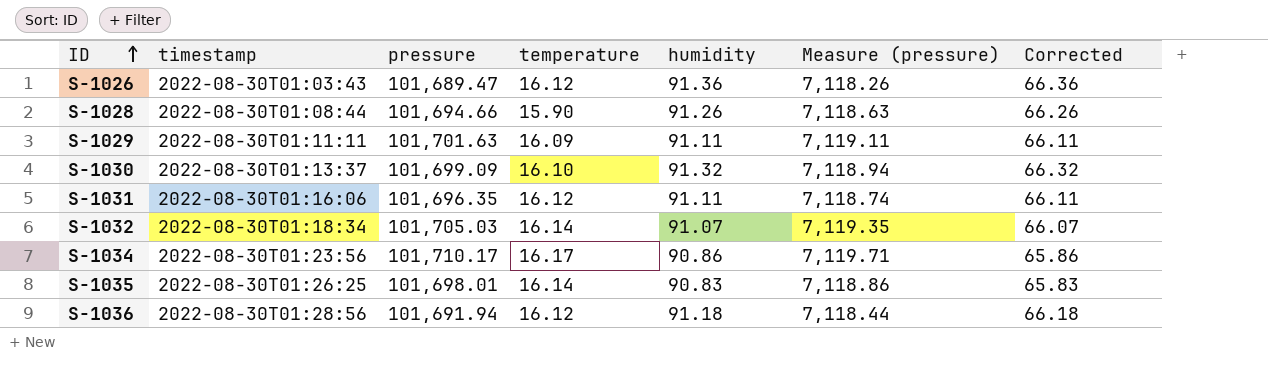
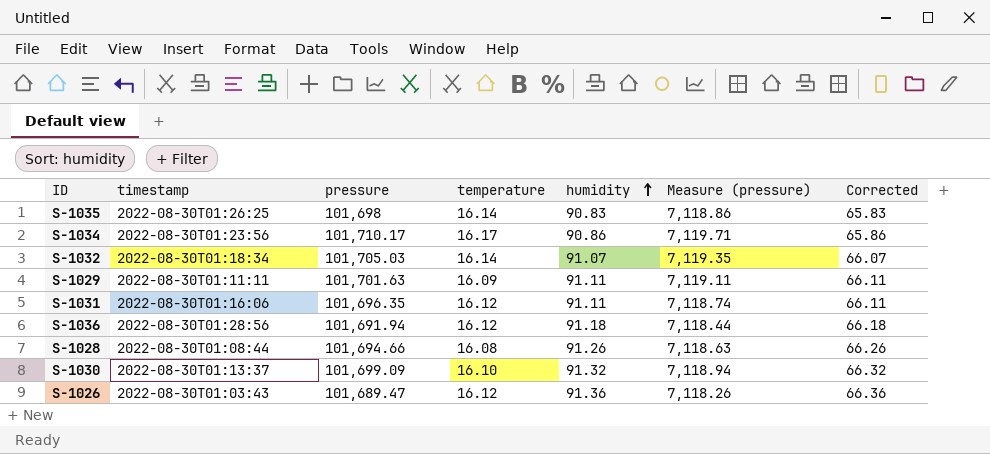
row order: ID ascending -> humidity ascending
S-1035 | pressure: 101,698.01 -> 101,698
S-1028 | temperature: 15.90 -> 16.08

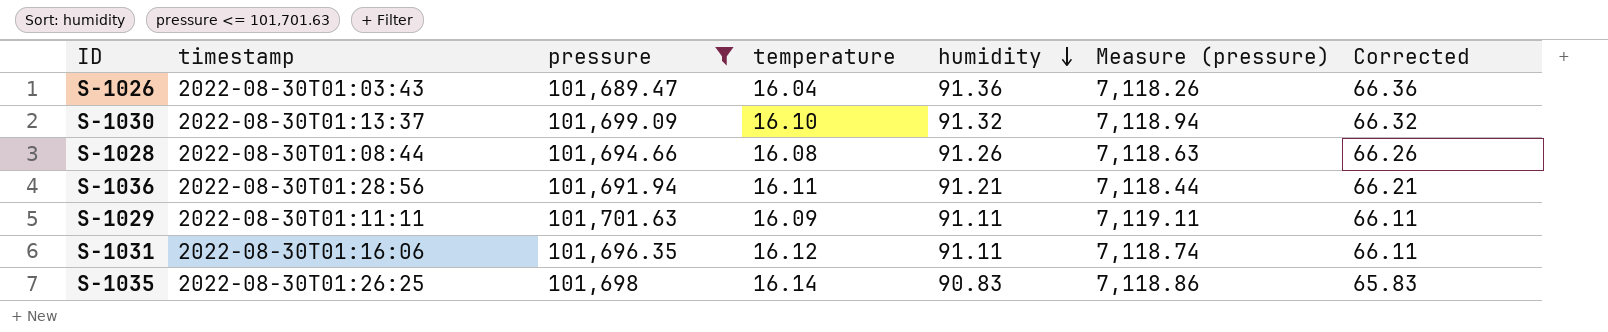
filter: none -> pressure <= 101,701.63
row order: humidity ascending -> humidity descending
S-1026 | temperature: 16.12 -> 16.04
S-1036 | temperature: 16.12 -> 16.11
S-1036 | humidity: 91.18 -> 91.21
S-1036 | Corrected: 66.18 -> 66.21

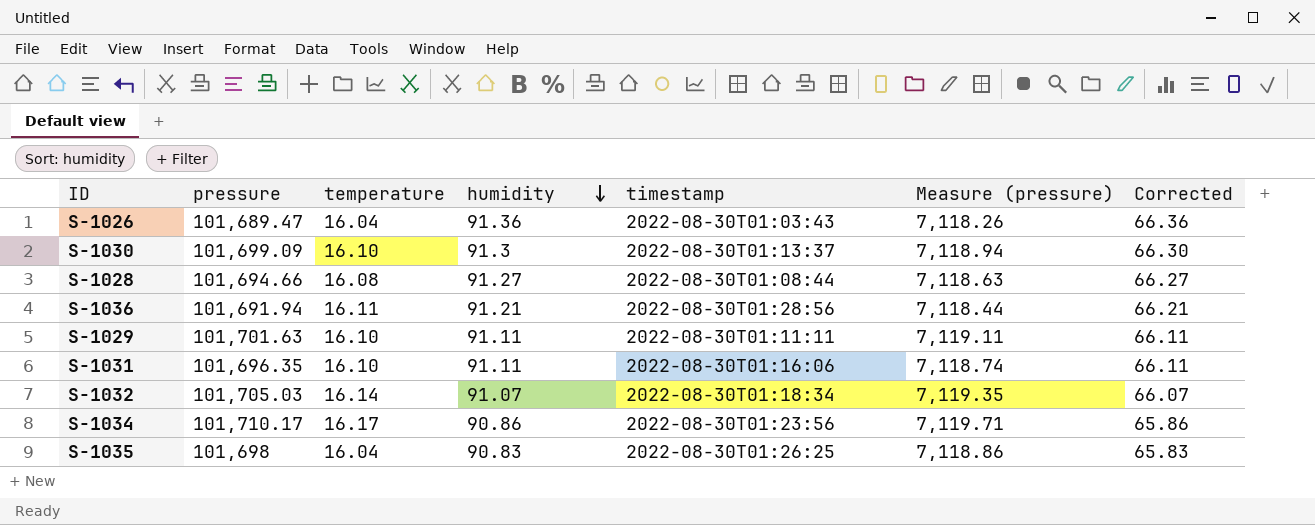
filter: pressure <= 101,701.63 -> none
column timestamp | position: 2 -> 5
S-1030 | humidity: 91.32 -> 91.3
S-1030 | Corrected: 66.32 -> 66.30
S-1028 | humidity: 91.26 -> 91.27
S-1028 | Corrected: 66.26 -> 66.27
S-1029 | temperature: 16.09 -> 16.10
S-1031 | temperature: 16.12 -> 16.10
S-1035 | temperature: 16.14 -> 16.04

